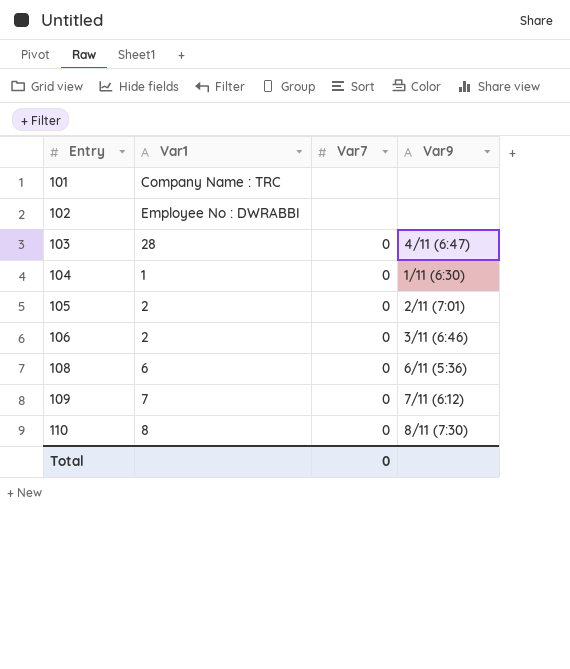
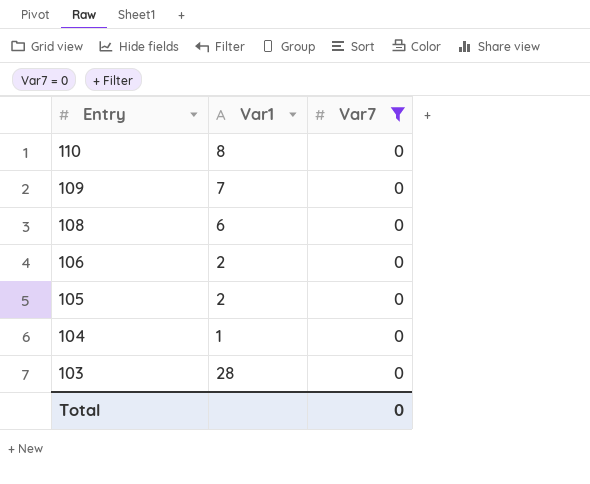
filter: none -> Var7 = 0
row order: Entry ascending -> Entry descending
column Var9 | position: 4 -> none

